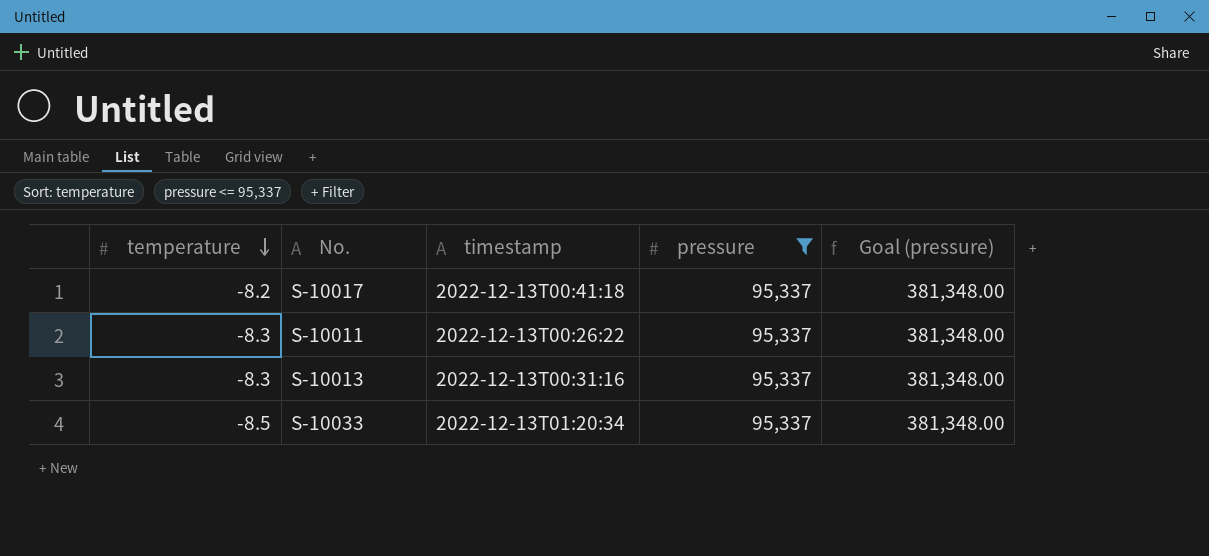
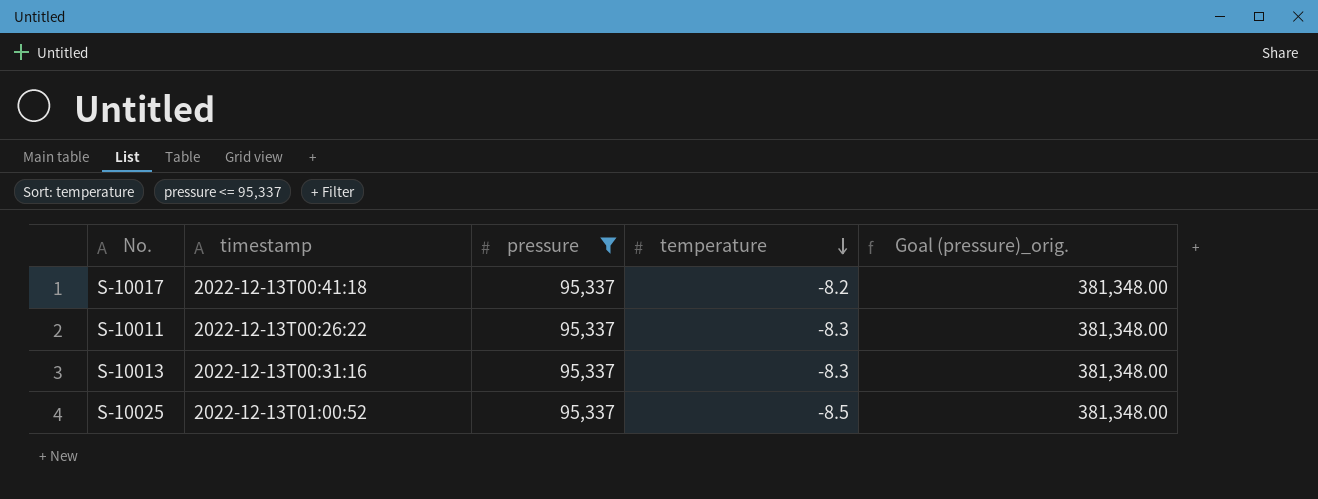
column temperature | position: 1 -> 4
column name: Goal (pressure) -> Goal (pressure)_orig.
row S-10033: -8.5 | 2022-12-13T01:20:34 | 95,337 | 381,348.00 -> none
row S-10025: none -> 2022-12-13T01:00:52 | 95,337 | -8.5 | 381,348.00

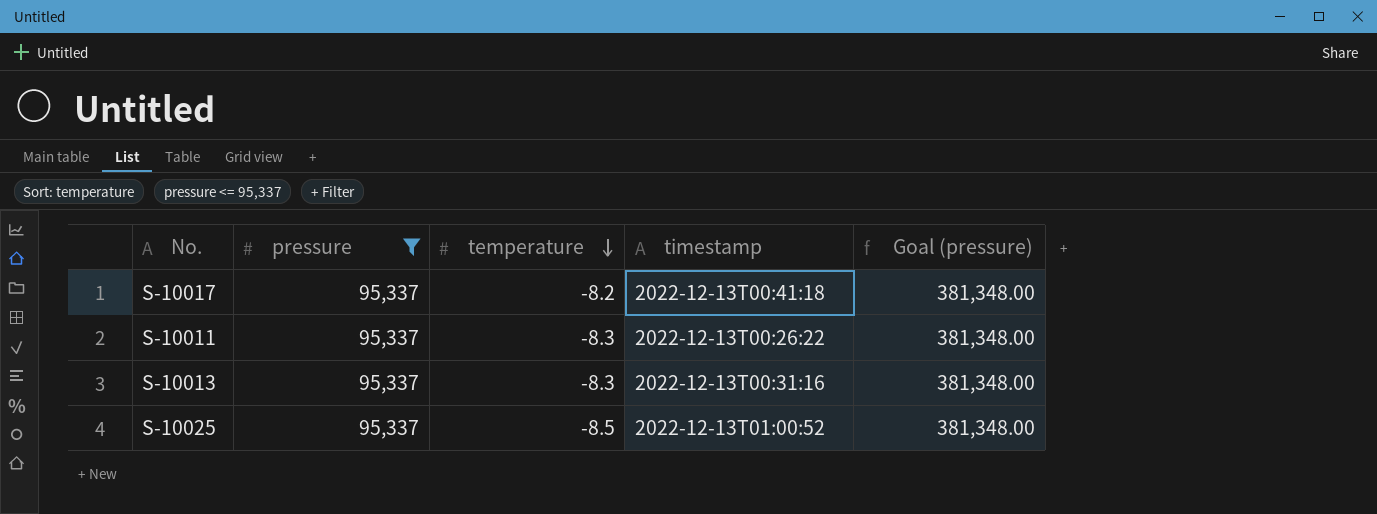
column timestamp | position: 2 -> 4
column name: Goal (pressure)_orig. -> Goal (pressure)

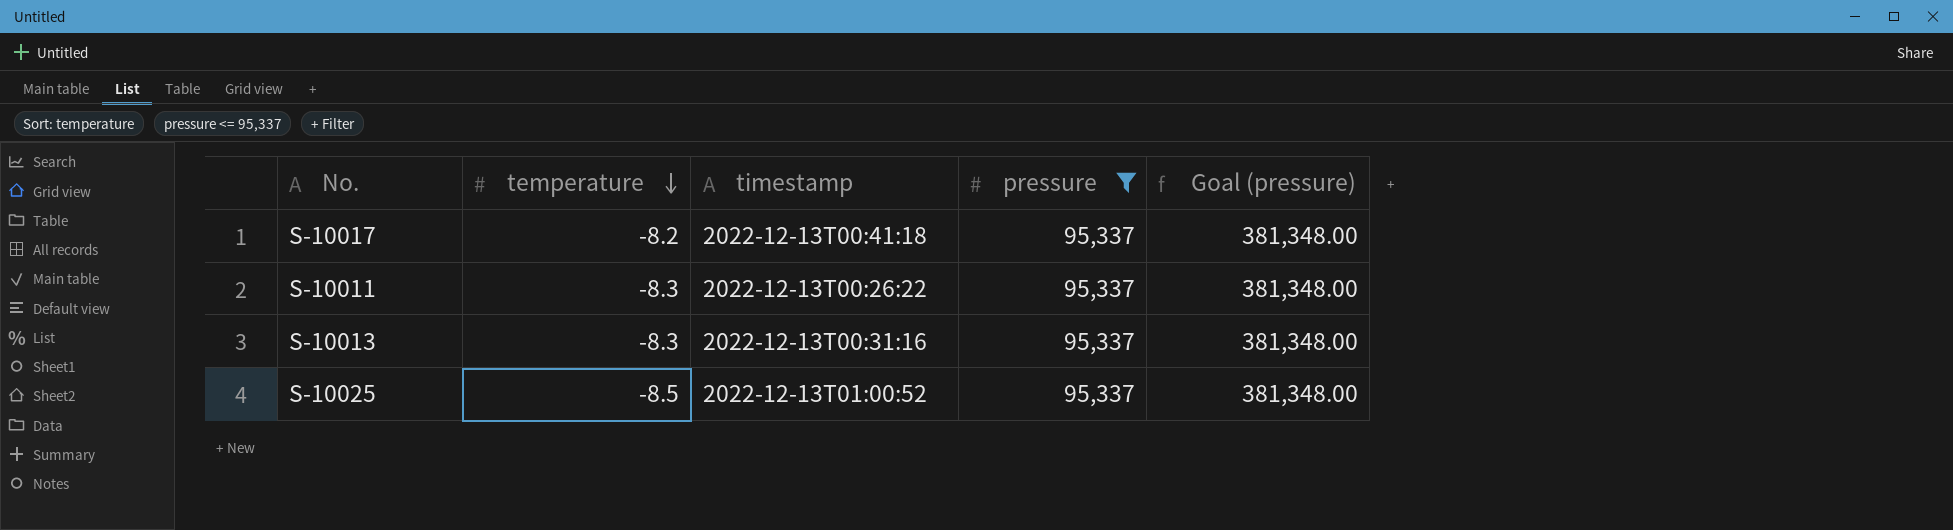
column pressure | position: 2 -> 4

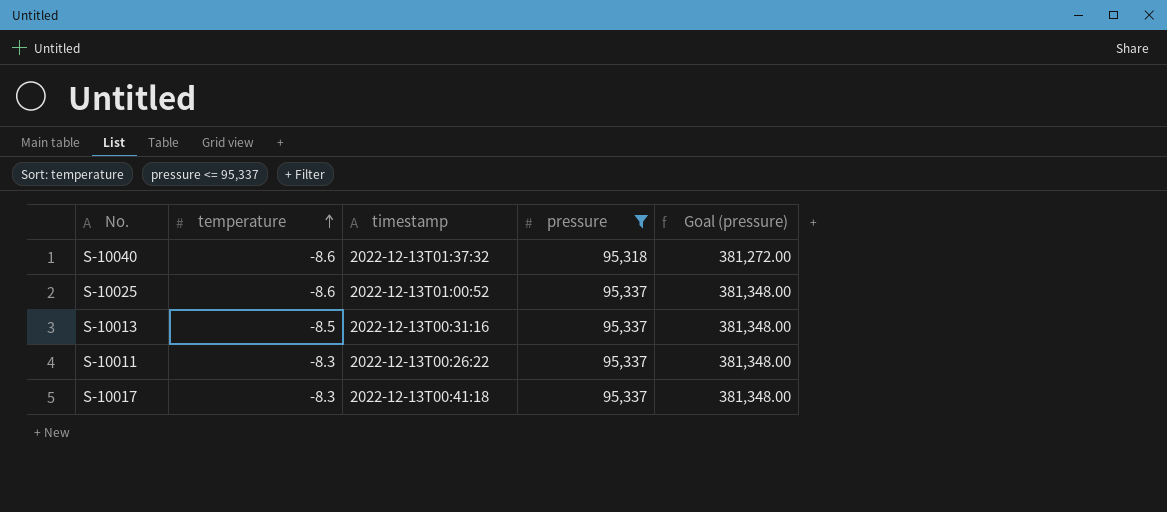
row order: temperature descending -> temperature ascending
row S-10040: none -> -8.6 | 2022-12-13T01:37:32 | 95,318 | 381,272.00
S-10025 | temperature: -8.5 -> -8.6
S-10013 | temperature: -8.3 -> -8.5
S-10017 | temperature: -8.2 -> -8.3

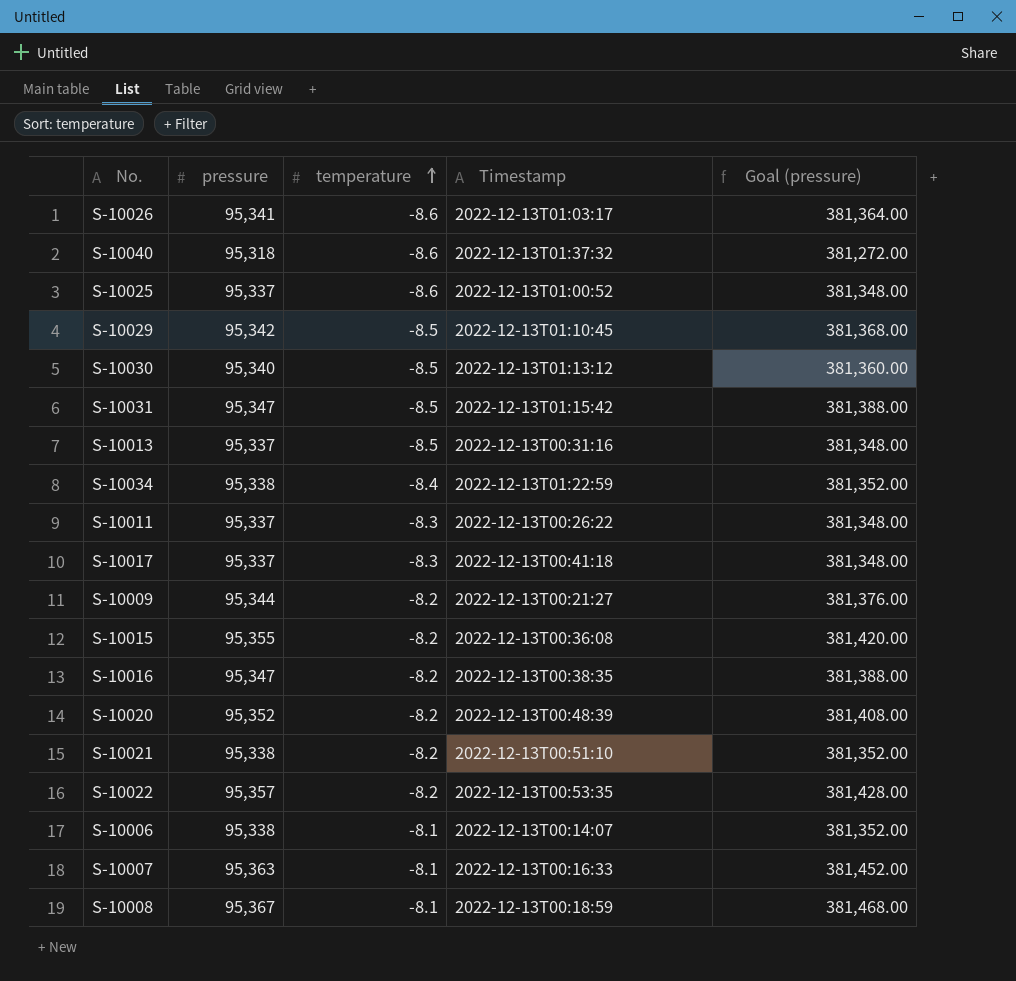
filter: pressure <= 95,337 -> none
column pressure | position: 4 -> 2
column name: timestamp -> Timestamp

